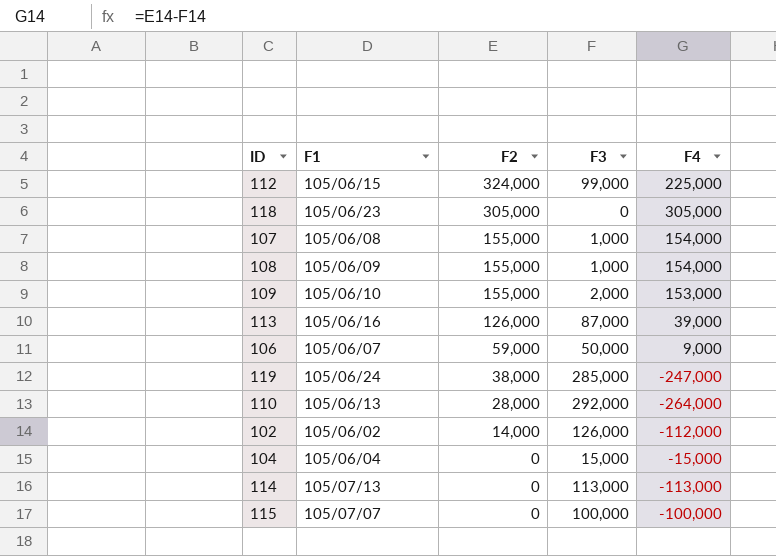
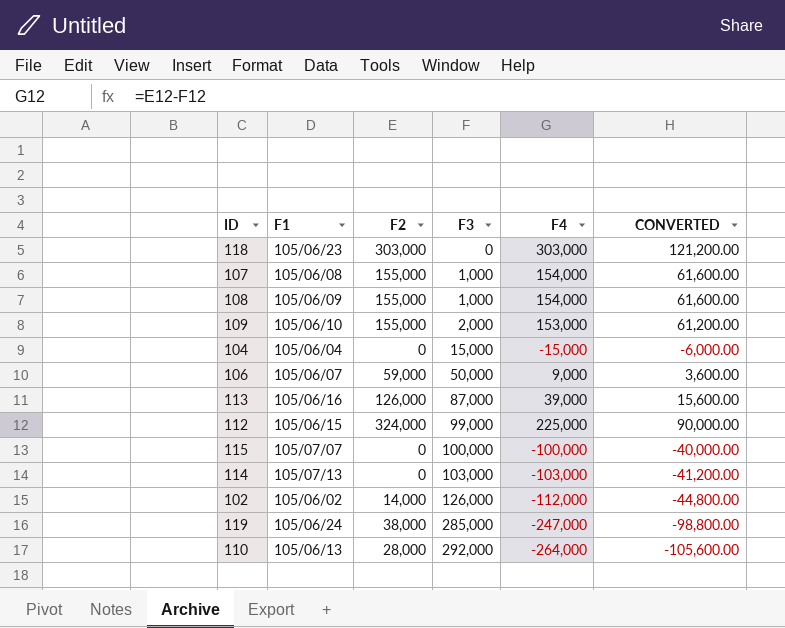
row order: F2 descending -> F3 ascending
column CONVERTED | formula: none -> [F4] * 0.4
118 | F2: 305,000 -> 303,000
118 | F4: 305,000 -> 303,000
114 | F3: 113,000 -> 103,000
114 | F4: -113,000 -> -103,000

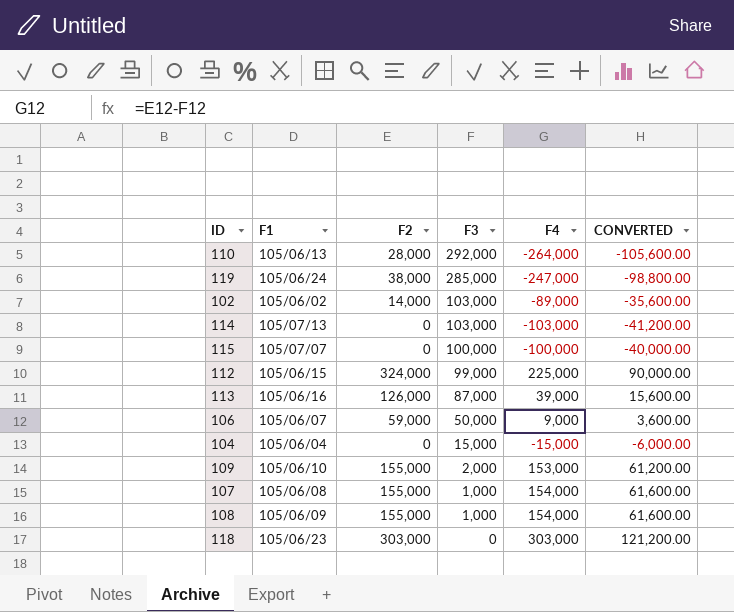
row order: F3 ascending -> F3 descending
102 | F3: 126,000 -> 103,000
102 | F4: -112,000 -> -89,000
102 | CONVERTED: -44,800.00 -> -35,600.00

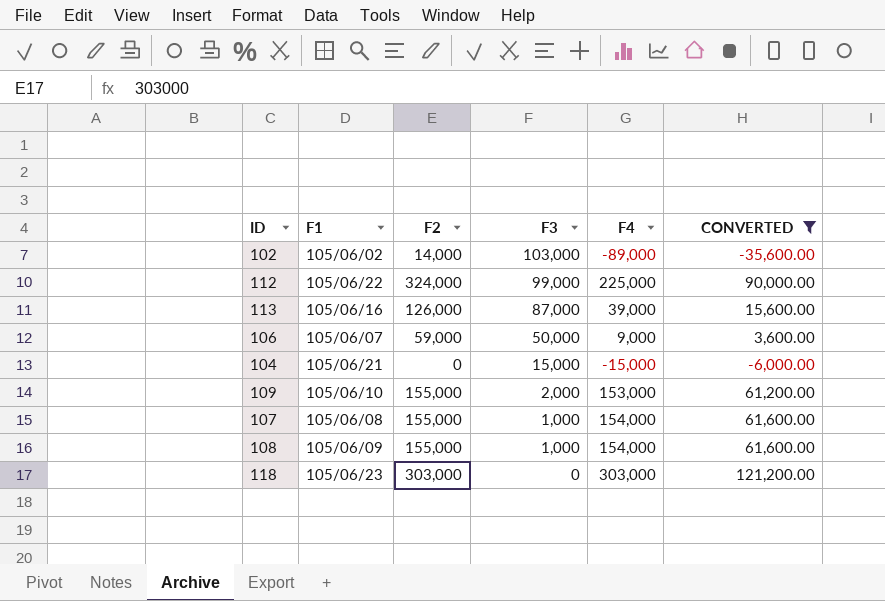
filter: none -> CONVERTED >= -35,600.00
112 | F1: 105/06/15 -> 105/06/22
104 | F1: 105/06/04 -> 105/06/21

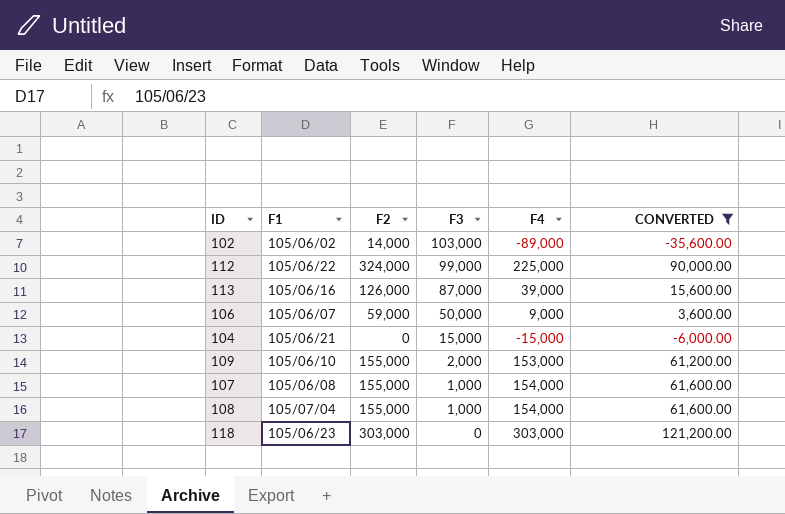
108 | F1: 105/06/09 -> 105/07/04

